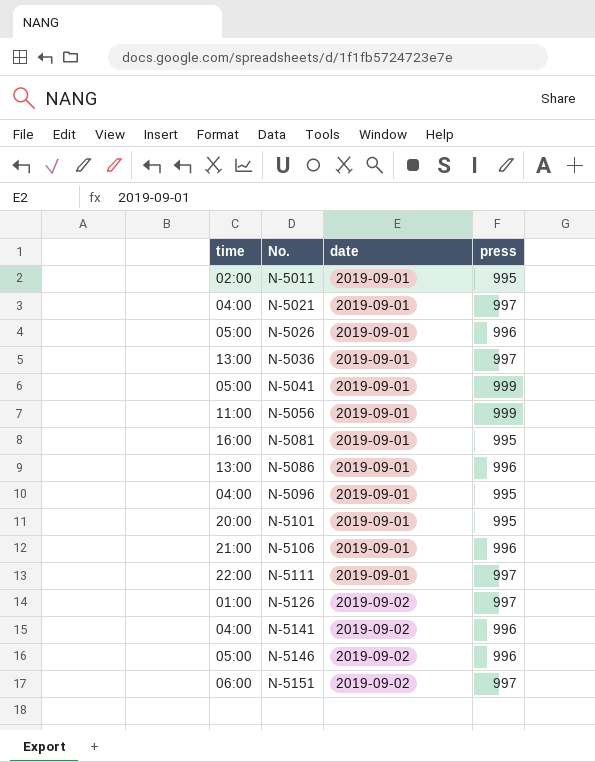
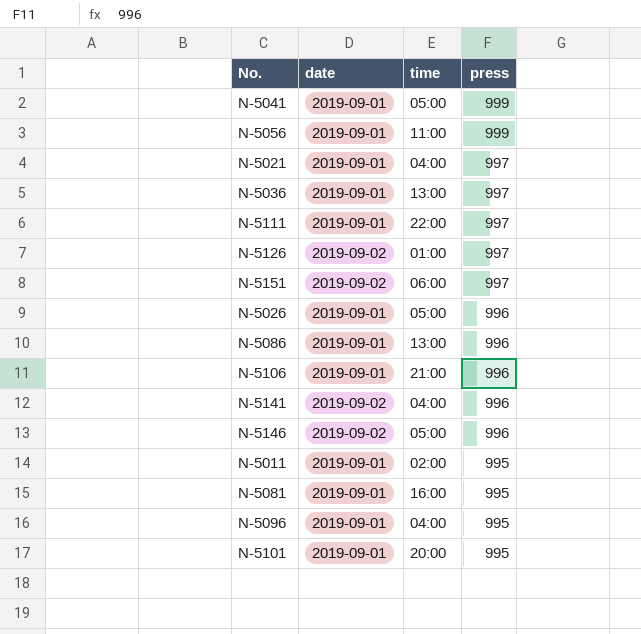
row order: No. ascending -> press descending
column time | position: 1 -> 3

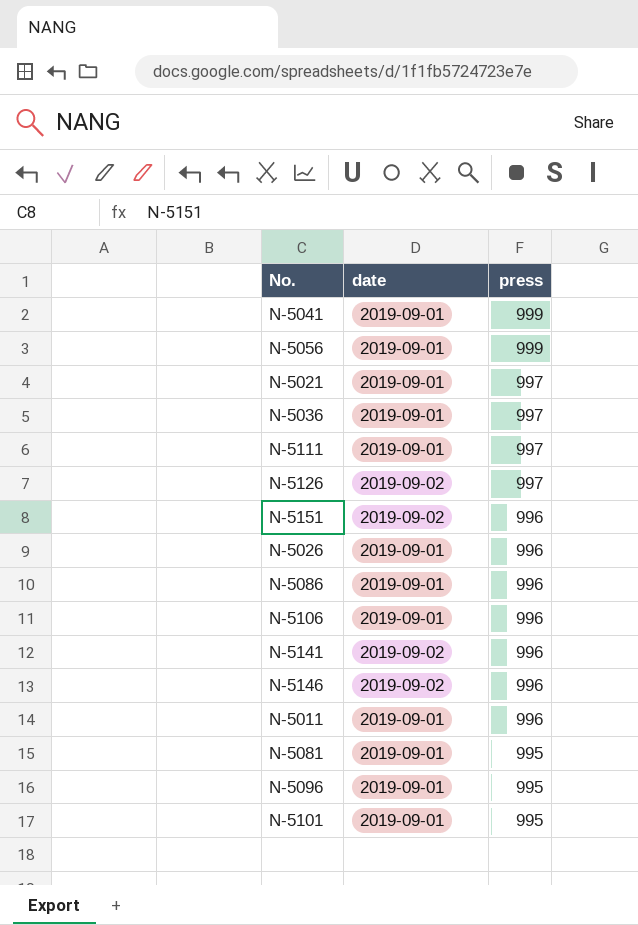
column time | position: 3 -> none
N-5151 | press: 997 -> 996
N-5011 | press: 995 -> 996

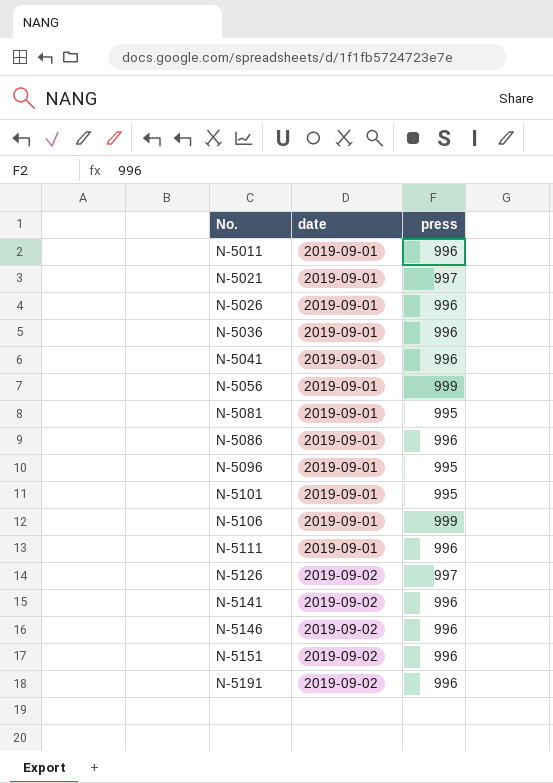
row order: press descending -> No. ascending
N-5036 | press: 997 -> 996
N-5041 | press: 999 -> 996
N-5106 | press: 996 -> 999
N-5111 | press: 997 -> 996
row N-5191: none -> 2019-09-02 | 996

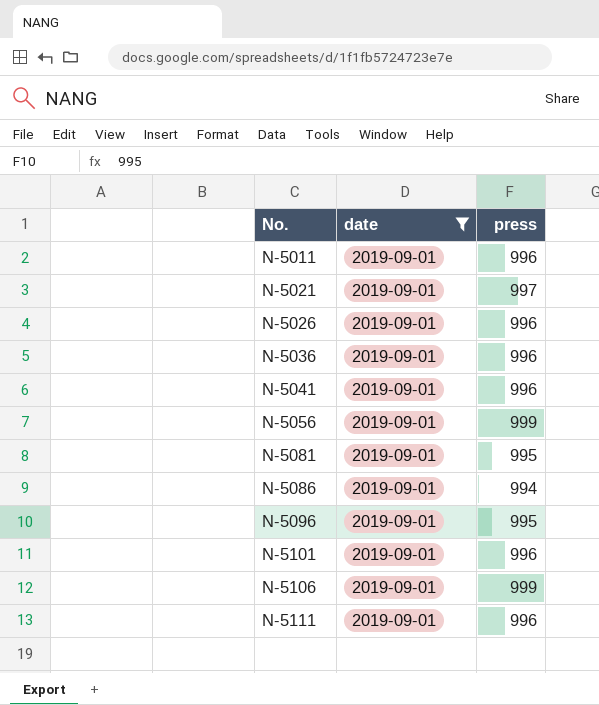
filter: none -> date = 2019-09-01
N-5086 | press: 996 -> 994
N-5101 | press: 995 -> 996

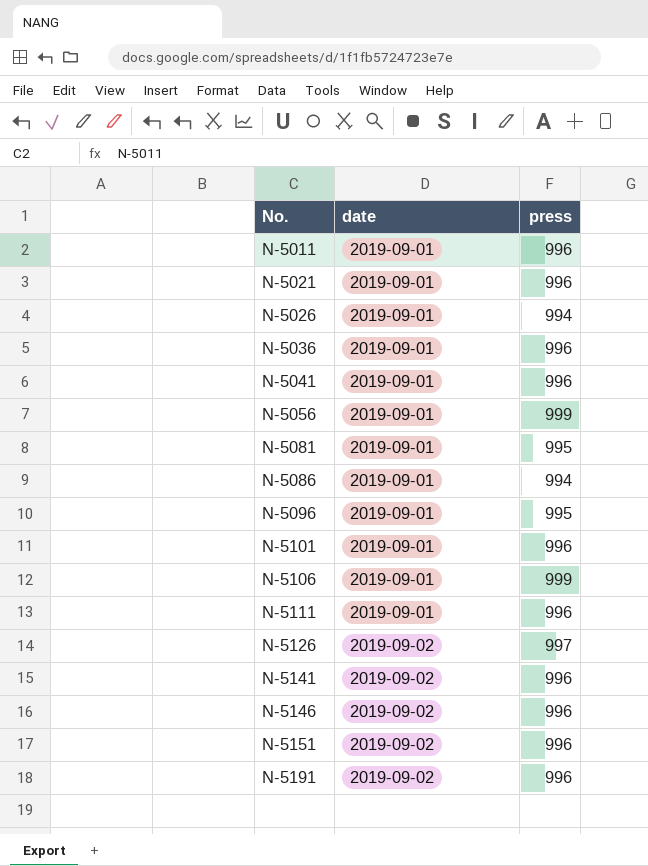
filter: date = 2019-09-01 -> none
N-5021 | press: 997 -> 996
N-5026 | press: 996 -> 994

